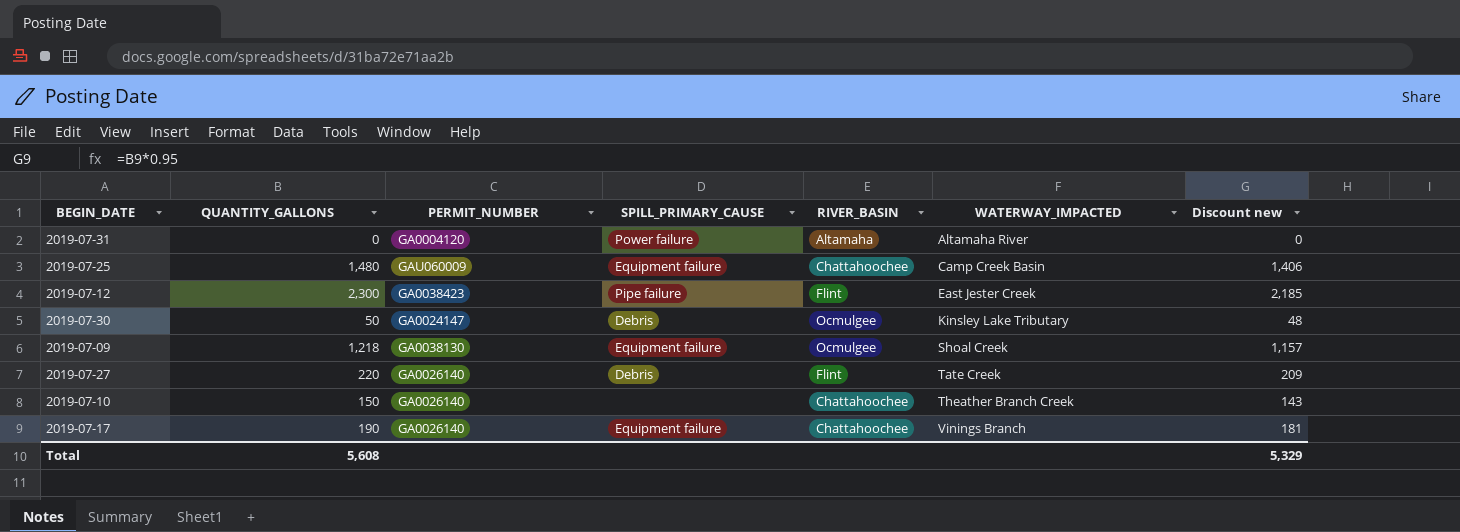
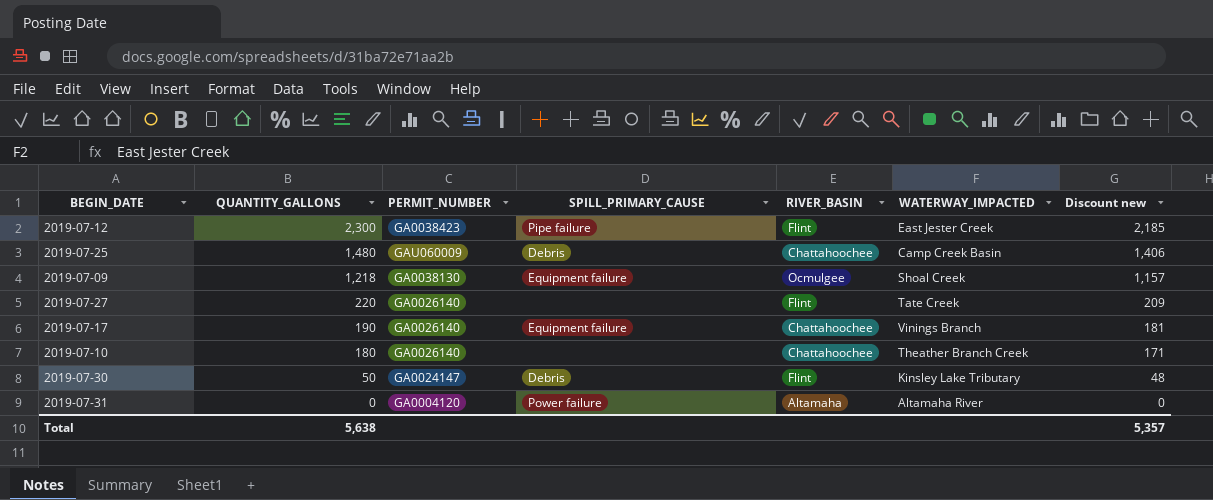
row order: WATERWAY_IMPACTED ascending -> QUANTITY_GALLONS descending
2019-07-25 | SPILL_PRIMARY_CAUSE: Equipment failure -> Debris
2019-07-27 | SPILL_PRIMARY_CAUSE: Debris -> none
2019-07-10 | QUANTITY_GALLONS: 150 -> 180
2019-07-10 | Discount new: 143 -> 171
2019-07-30 | RIVER_BASIN: Ocmulgee -> Flint
Total | QUANTITY_GALLONS: 5,608 -> 5,638
Total | Discount new: 5,329 -> 5,357

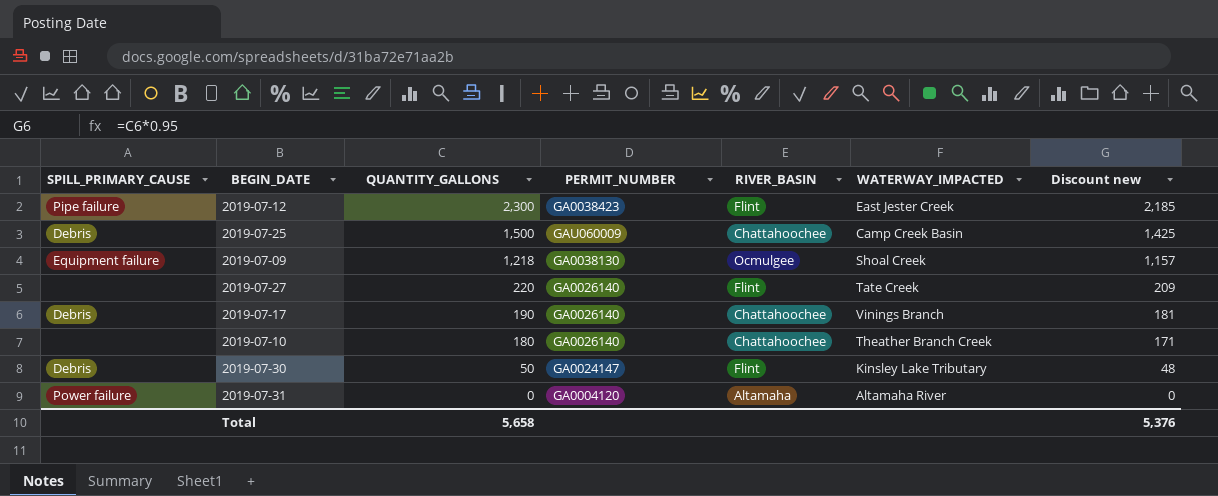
column SPILL_PRIMARY_CAUSE | position: 4 -> 1
2019-07-25 | QUANTITY_GALLONS: 1,480 -> 1,500
2019-07-25 | Discount new: 1,406 -> 1,425
2019-07-17 | SPILL_PRIMARY_CAUSE: Equipment failure -> Debris
Total | QUANTITY_GALLONS: 5,638 -> 5,658
Total | Discount new: 5,357 -> 5,376

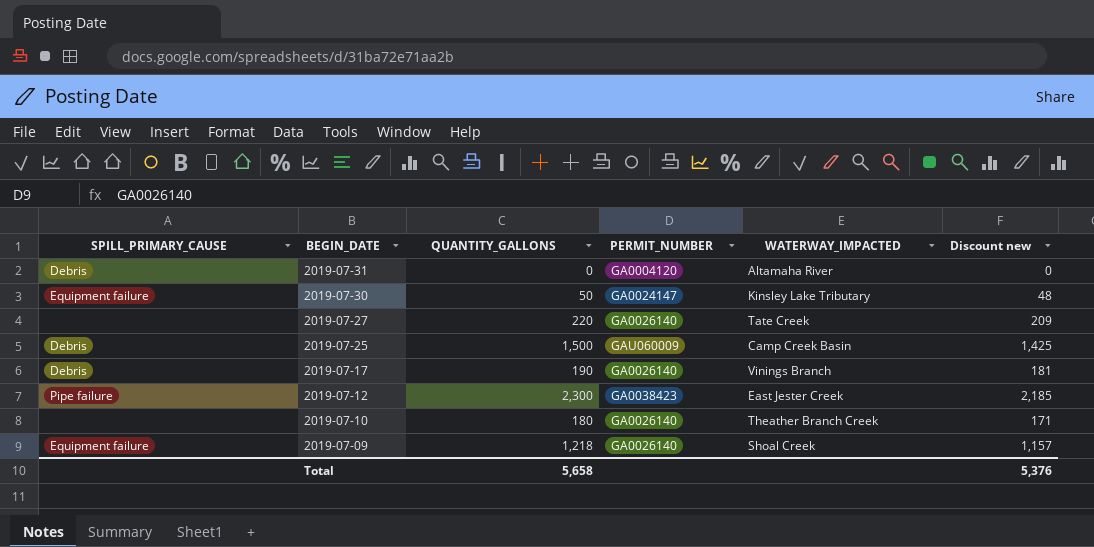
row order: QUANTITY_GALLONS descending -> BEGIN_DATE descending
column RIVER_BASIN | position: 5 -> none
2019-07-31 | SPILL_PRIMARY_CAUSE: Power failure -> Debris
2019-07-30 | SPILL_PRIMARY_CAUSE: Debris -> Equipment failure
2019-07-09 | PERMIT_NUMBER: GA0038130 -> GA0026140

